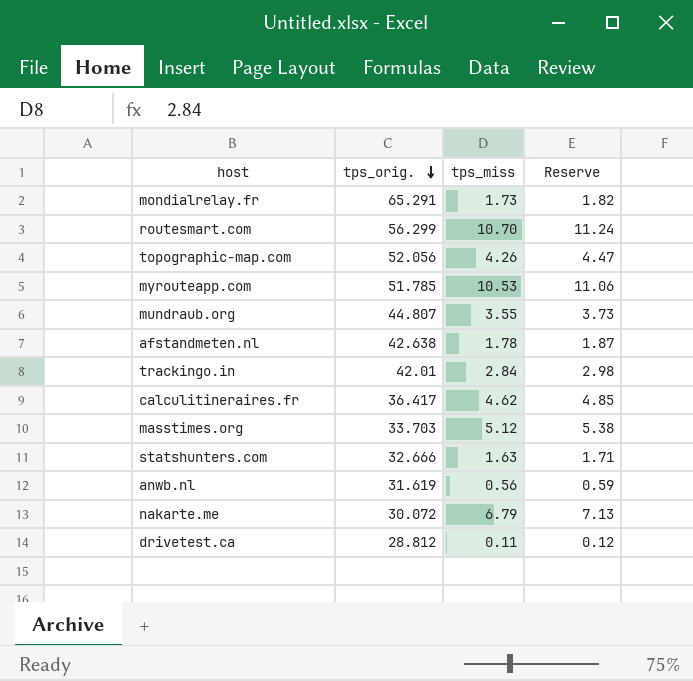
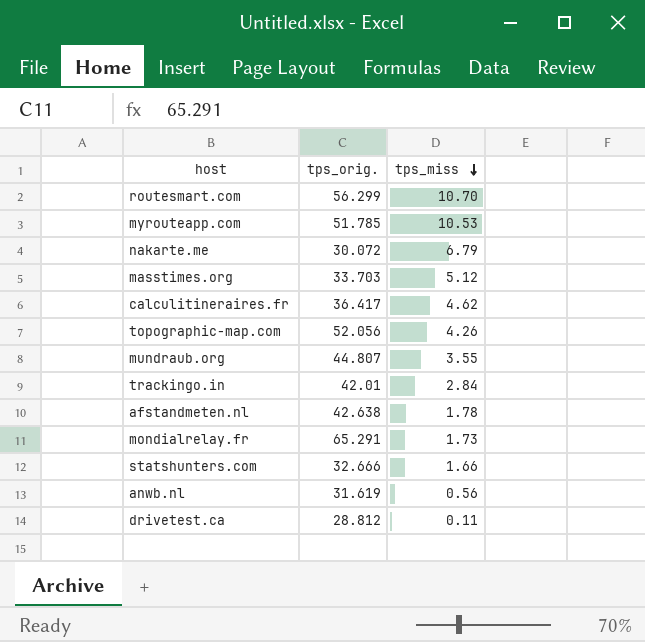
row order: tps_orig. descending -> tps_miss descending
column Reserve | formula: [tps_miss] * 1.05 -> none
statshunters.com | tps_miss: 1.63 -> 1.66

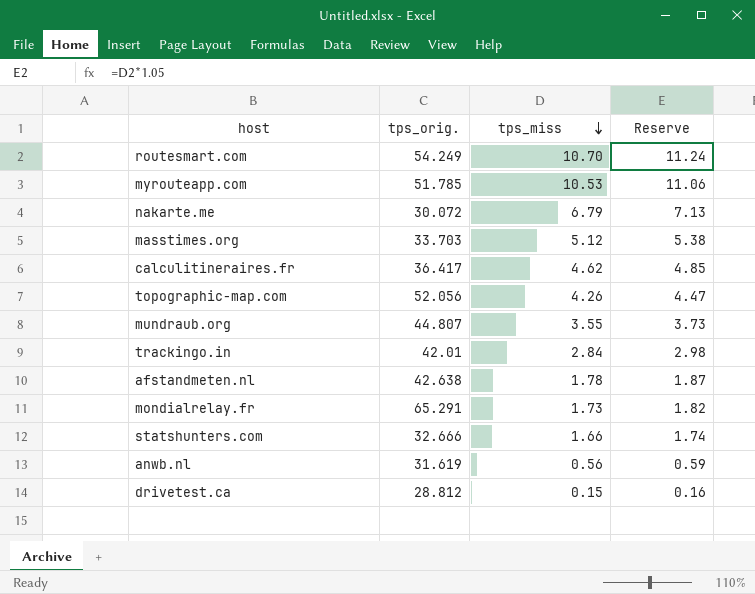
column Reserve | formula: none -> [tps_miss] * 1.05
routesmart.com | tps_orig.: 56.299 -> 54.249
drivetest.ca | tps_miss: 0.11 -> 0.15

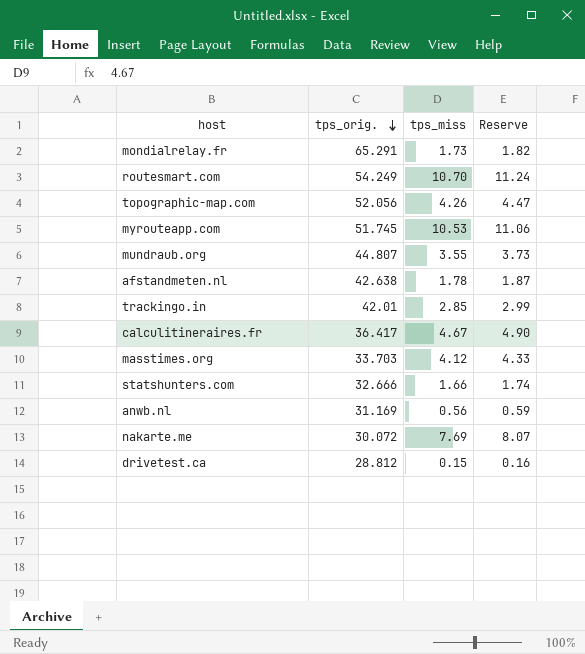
row order: tps_miss descending -> tps_orig. descending
myrouteapp.com | tps_orig.: 51.785 -> 51.745
trackingo.in | tps_miss: 2.84 -> 2.85
trackingo.in | Reserve: 2.98 -> 2.99
calculitineraires.fr | tps_miss: 4.62 -> 4.67
calculitineraires.fr | Reserve: 4.85 -> 4.90
masstimes.org | tps_miss: 5.12 -> 4.12
masstimes.org | Reserve: 5.38 -> 4.33
anwb.nl | tps_orig.: 31.619 -> 31.169
nakarte.me | tps_miss: 6.79 -> 7.69
nakarte.me | Reserve: 7.13 -> 8.07

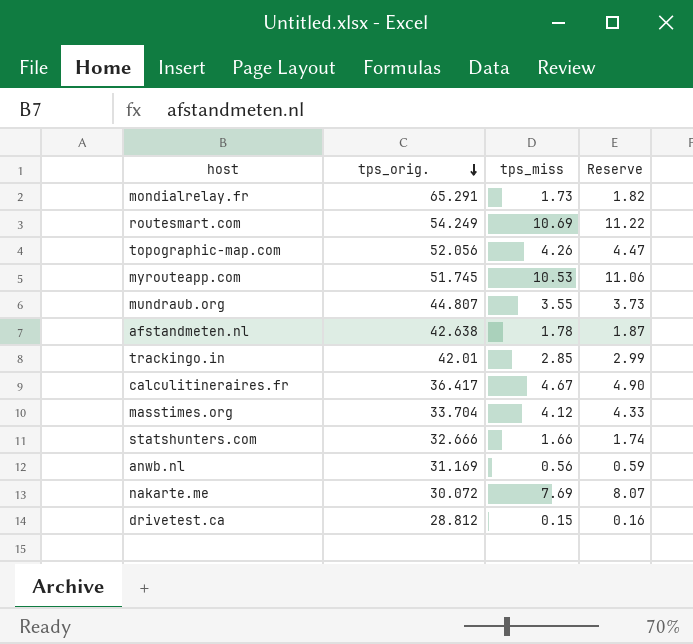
routesmart.com | tps_miss: 10.70 -> 10.69
routesmart.com | Reserve: 11.24 -> 11.22
masstimes.org | tps_orig.: 33.703 -> 33.704

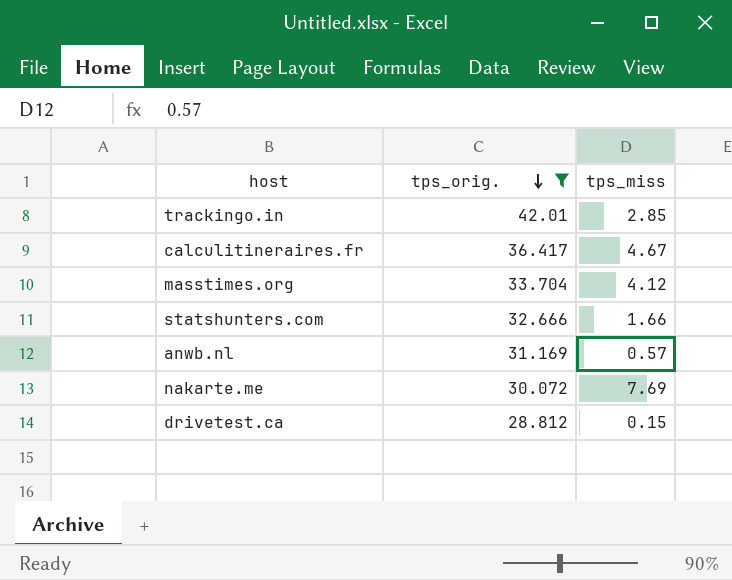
filter: none -> tps_orig. <= 42.01
column Reserve | formula: [tps_miss] * 1.05 -> none
anwb.nl | tps_miss: 0.56 -> 0.57

